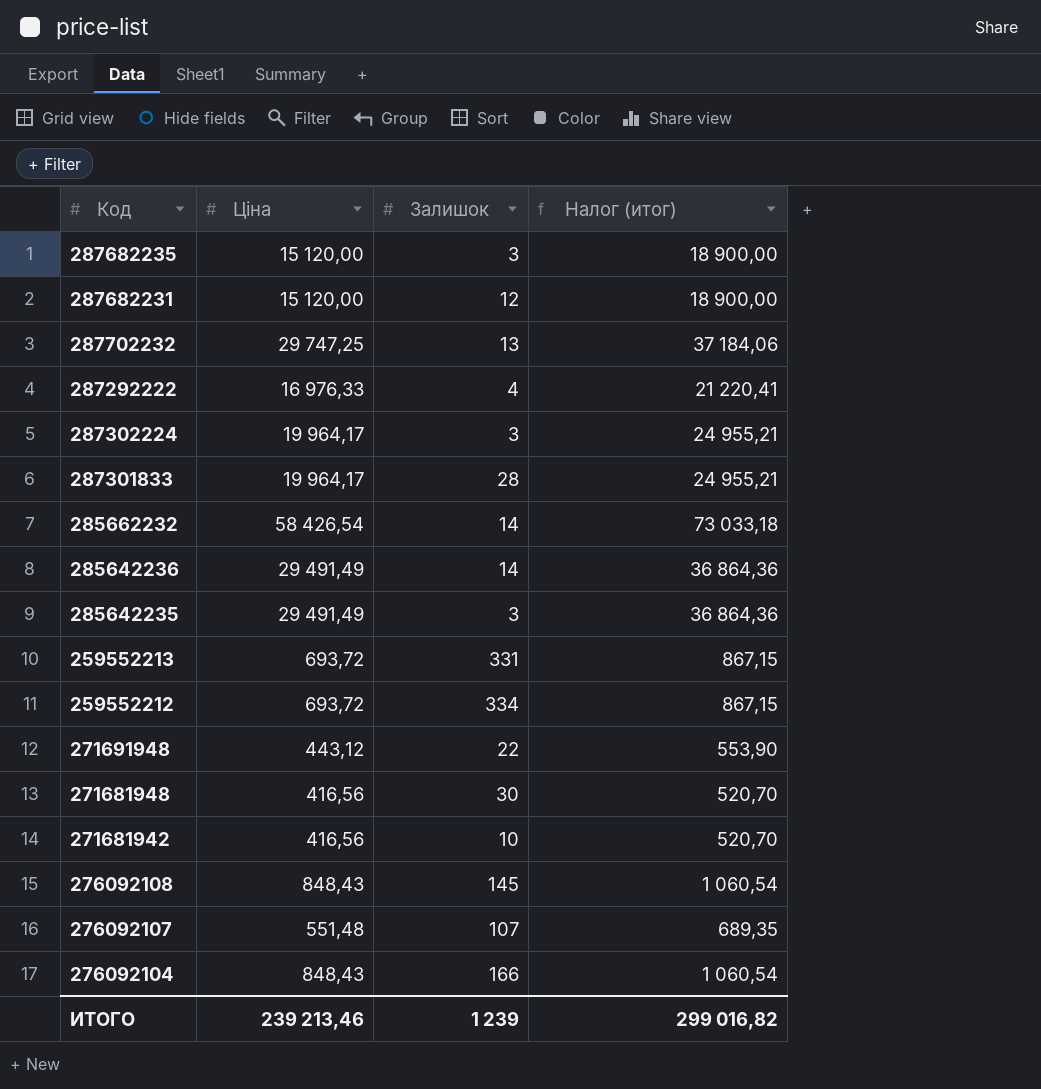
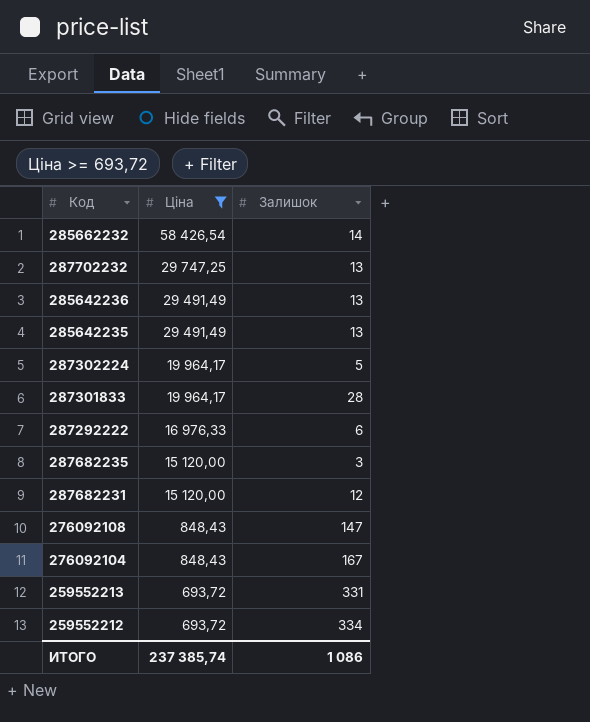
filter: none -> Ціна >= 693,72
row order: none -> Ціна descending
column Налог (итог) | formula: [Ціна] * 1,25 -> none
285642236 | Залишок: 14 -> 13
285642235 | Залишок: 3 -> 13
287302224 | Залишок: 3 -> 5
287292222 | Залишок: 4 -> 6
276092108 | Залишок: 145 -> 147
276092104 | Залишок: 166 -> 167
ИТОГО | Ціна: 239 213,46 -> 237 385,74
ИТОГО | Залишок: 1 239 -> 1 086

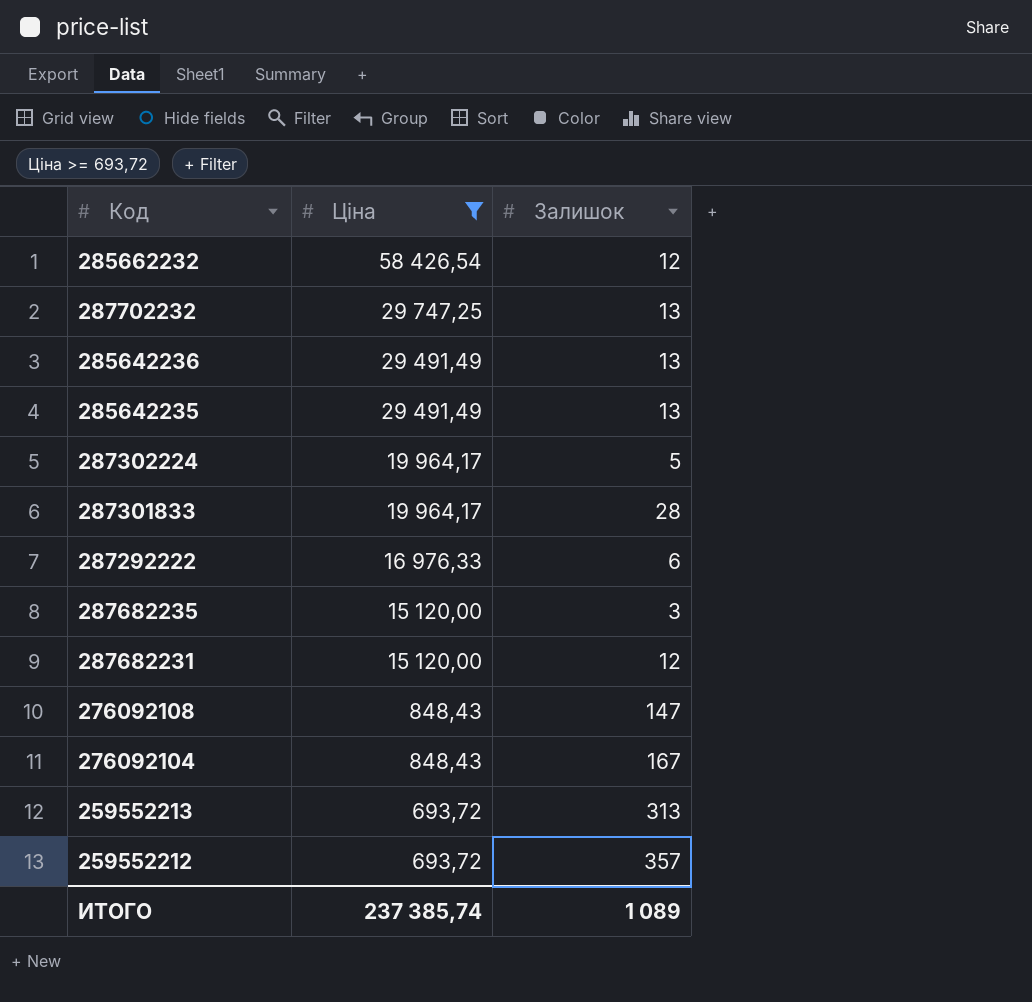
285662232 | Залишок: 14 -> 12
259552213 | Залишок: 331 -> 313
259552212 | Залишок: 334 -> 357
ИТОГО | Залишок: 1 086 -> 1 089

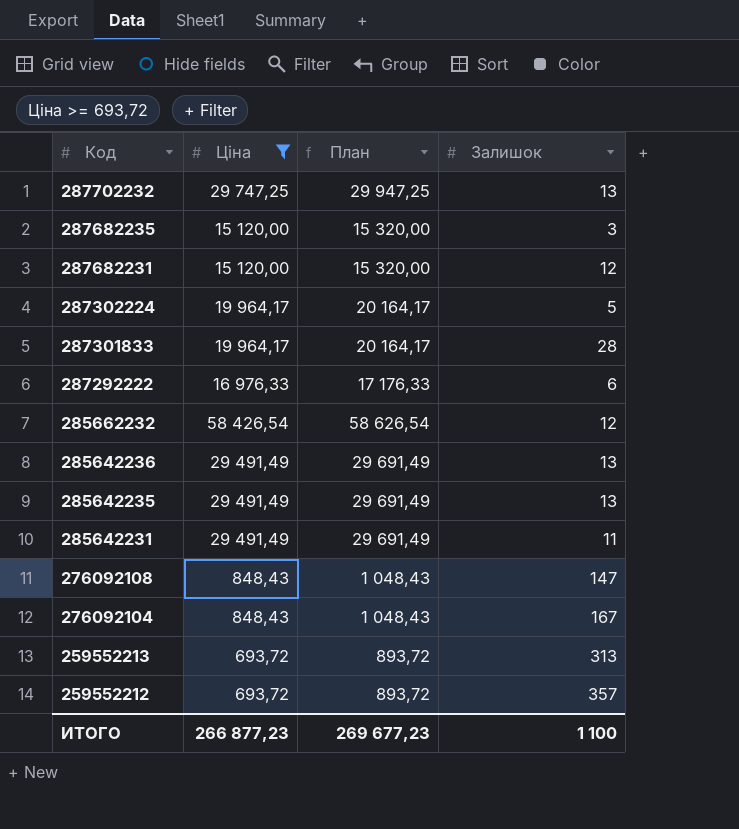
row order: Ціна descending -> Код descending
column План | formula: none -> [Ціна] + 200
row 285642231: none -> 29 491,49 | 29 691,49 | 11
ИТОГО | Ціна: 237 385,74 -> 266 877,23
ИТОГО | Залишок: 1 089 -> 1 100

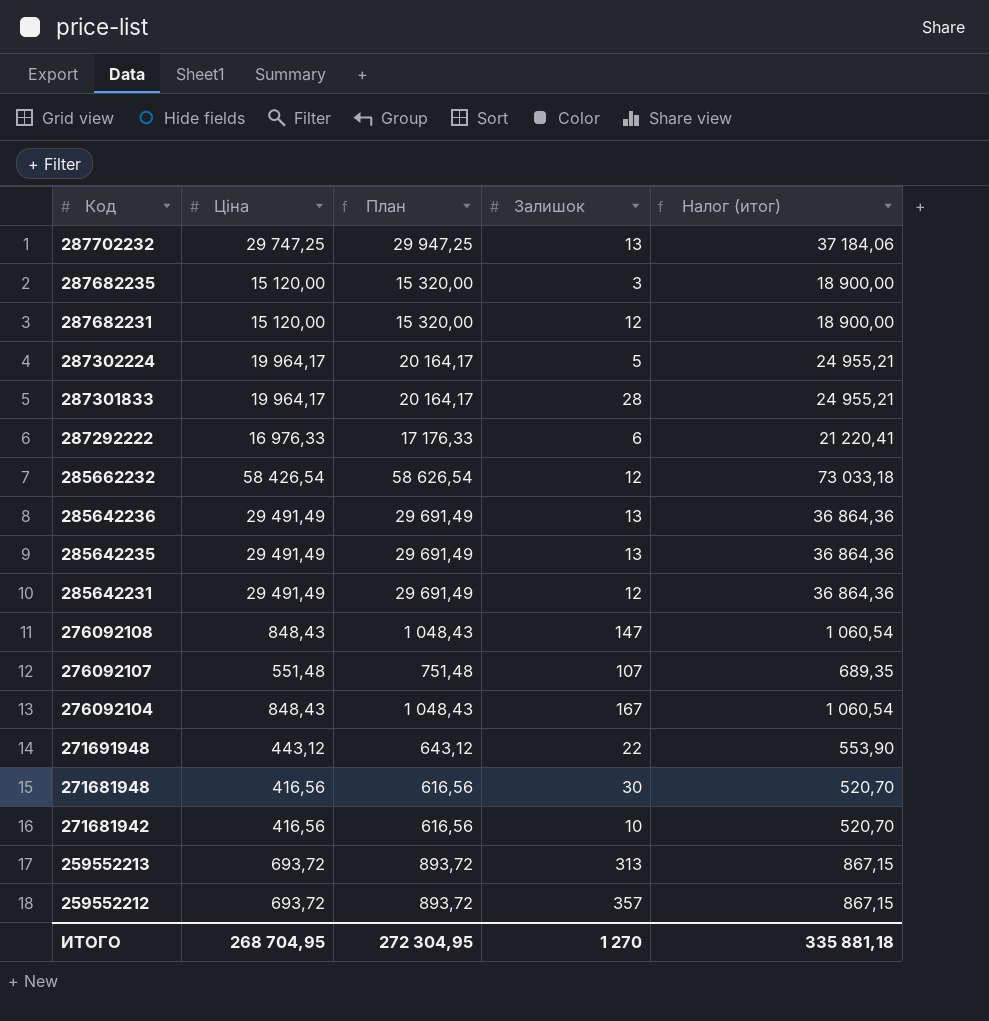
filter: Ціна >= 693,72 -> none
column Налог (итог) | formula: none -> [Ціна] * 1,25
285642231 | Залишок: 11 -> 12
ИТОГО | Ціна: 266 877,23 -> 268 704,95
ИТОГО | План: 269 677,23 -> 272 304,95
ИТОГО | Залишок: 1 100 -> 1 270

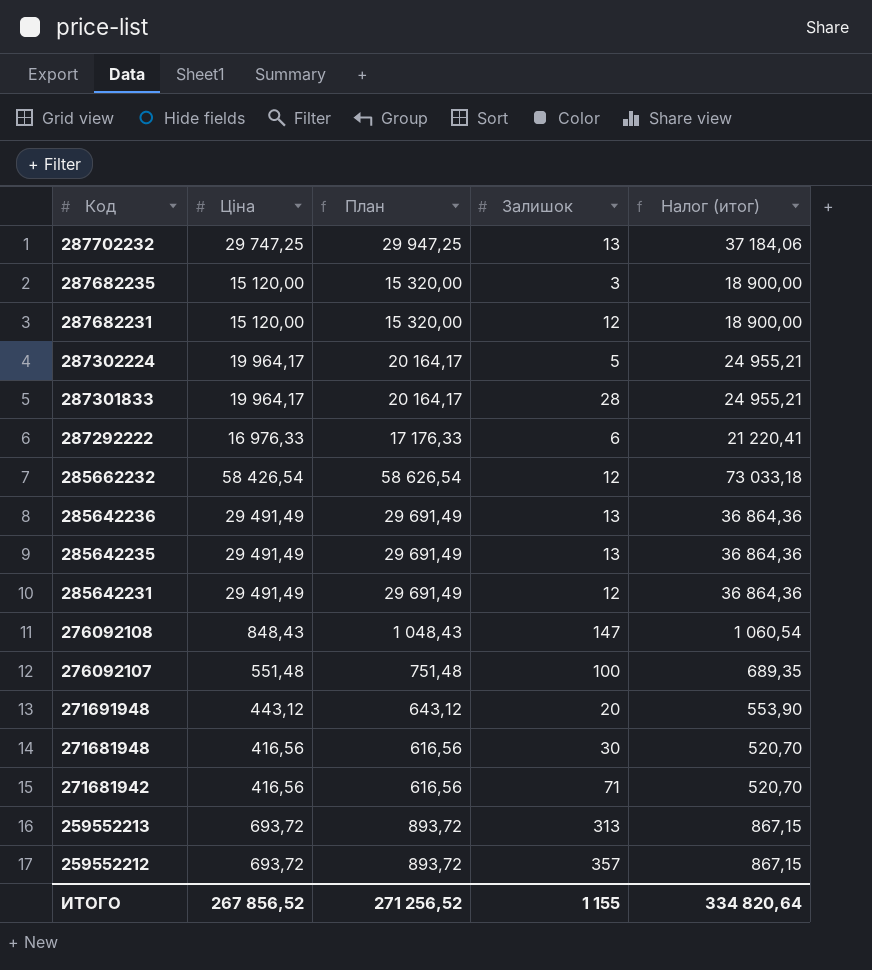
row 276092104: 848,43 | 1 048,43 | 167 | 1 060,54 -> none
276092107 | Залишок: 107 -> 100
271691948 | Залишок: 22 -> 20
271681942 | Залишок: 10 -> 71
ИТОГО | Ціна: 268 704,95 -> 267 856,52
ИТОГО | План: 272 304,95 -> 271 256,52
ИТОГО | Залишок: 1 270 -> 1 155
ИТОГО | Налог (итог): 335 881,18 -> 334 820,64

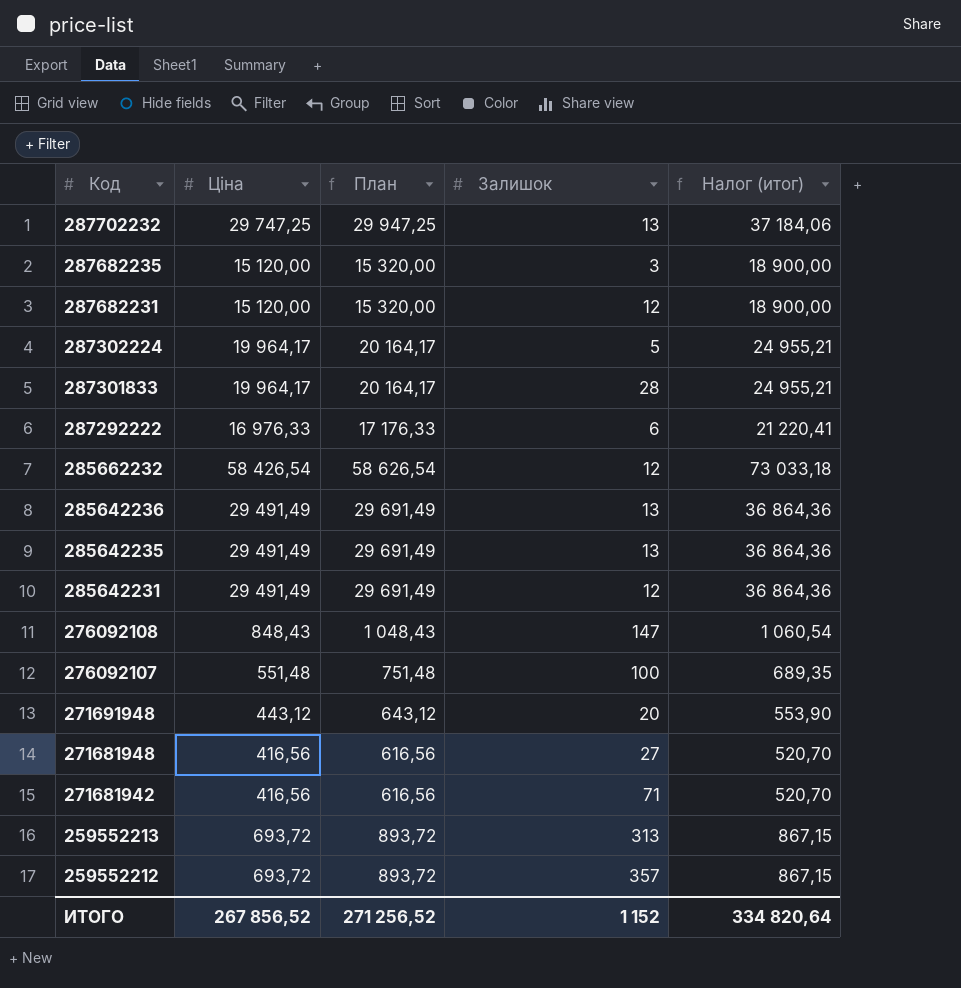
271681948 | Залишок: 30 -> 27
ИТОГО | Залишок: 1 155 -> 1 152

